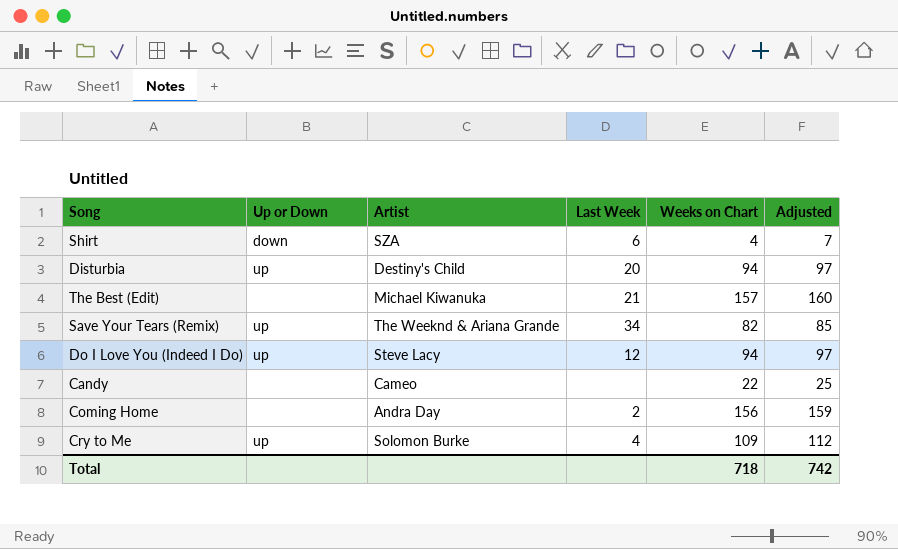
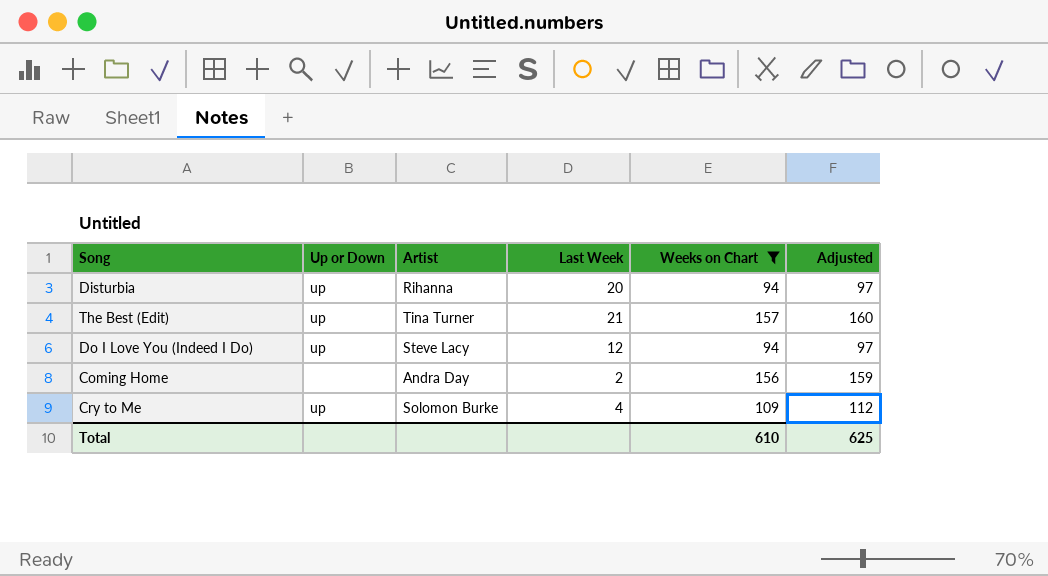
filter: none -> Weeks on Chart >= 94
Disturbia | Artist: Destiny's Child -> Rihanna
The Best (Edit) | Up or Down: none -> up
The Best (Edit) | Artist: Michael Kiwanuka -> Tina Turner
Total | Weeks on Chart: 718 -> 610
Total | Adjusted: 742 -> 625

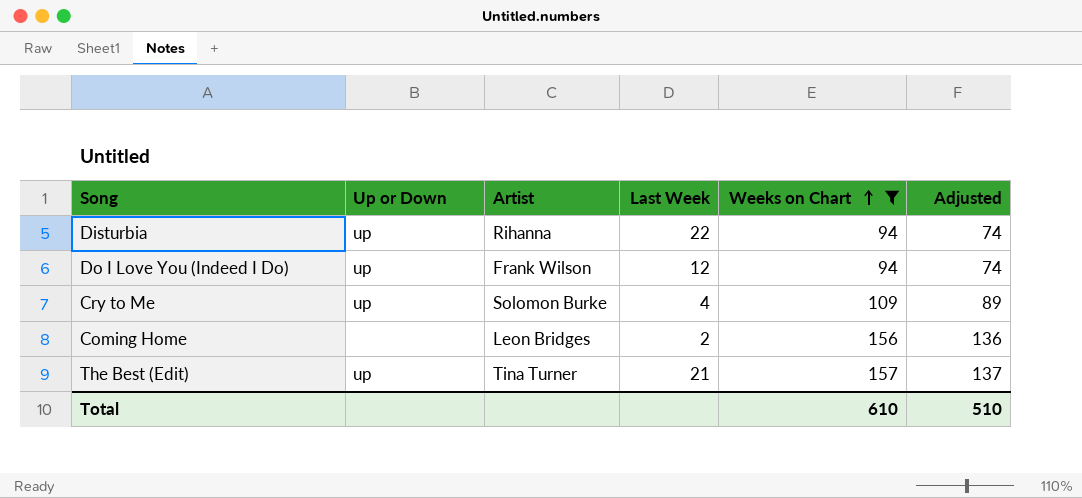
row order: none -> Weeks on Chart ascending
column Adjusted | formula: [Weeks on Chart] + 3 -> [Weeks on Chart] - 20
Disturbia | Last Week: 20 -> 22
Do I Love You (Indeed I Do) | Artist: Steve Lacy -> Frank Wilson
Coming Home | Artist: Andra Day -> Leon Bridges
Total | Adjusted: 625 -> 510

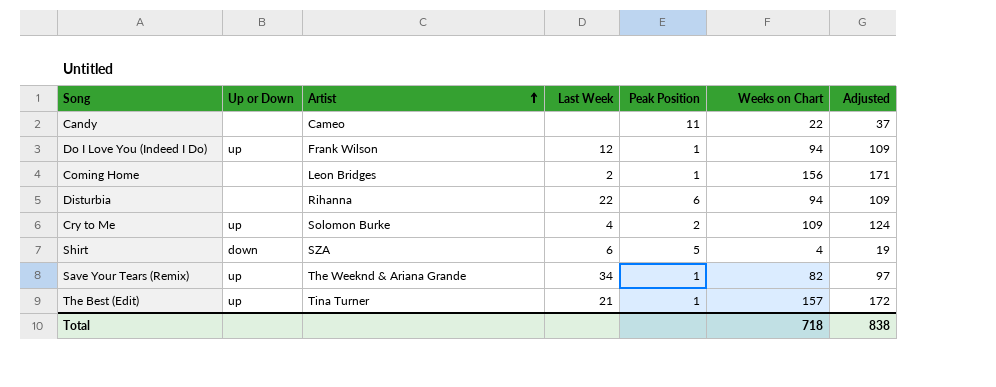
filter: Weeks on Chart >= 94 -> none
row order: Weeks on Chart ascending -> Artist ascending
column Peak Position | position: none -> 5
column Adjusted | formula: [Weeks on Chart] - 20 -> [Weeks on Chart] + 15
Disturbia | Up or Down: up -> none
Total | Weeks on Chart: 610 -> 718
Total | Adjusted: 510 -> 838

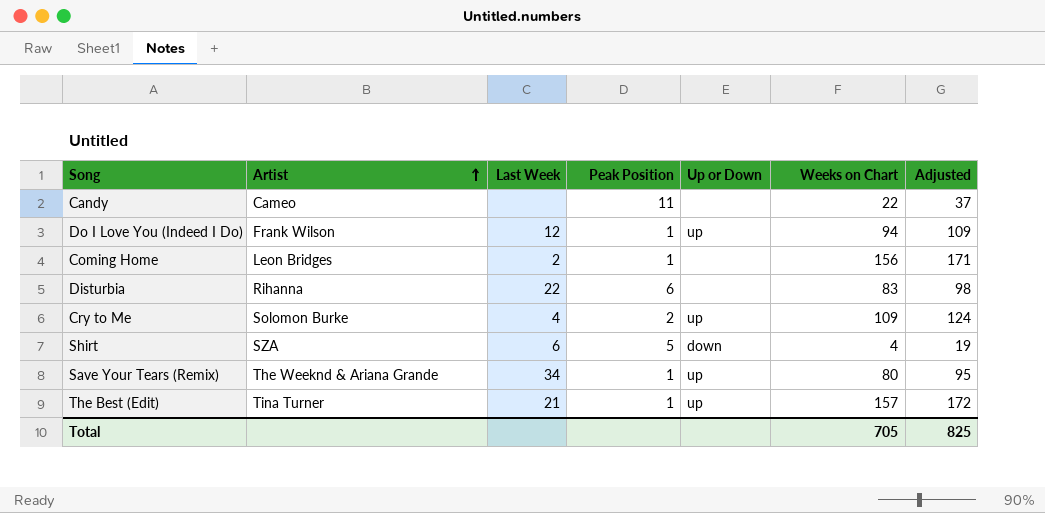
column Up or Down | position: 2 -> 5
Disturbia | Weeks on Chart: 94 -> 83
Disturbia | Adjusted: 109 -> 98
Save Your Tears (Remix) | Weeks on Chart: 82 -> 80
Save Your Tears (Remix) | Adjusted: 97 -> 95
Total | Weeks on Chart: 718 -> 705
Total | Adjusted: 838 -> 825

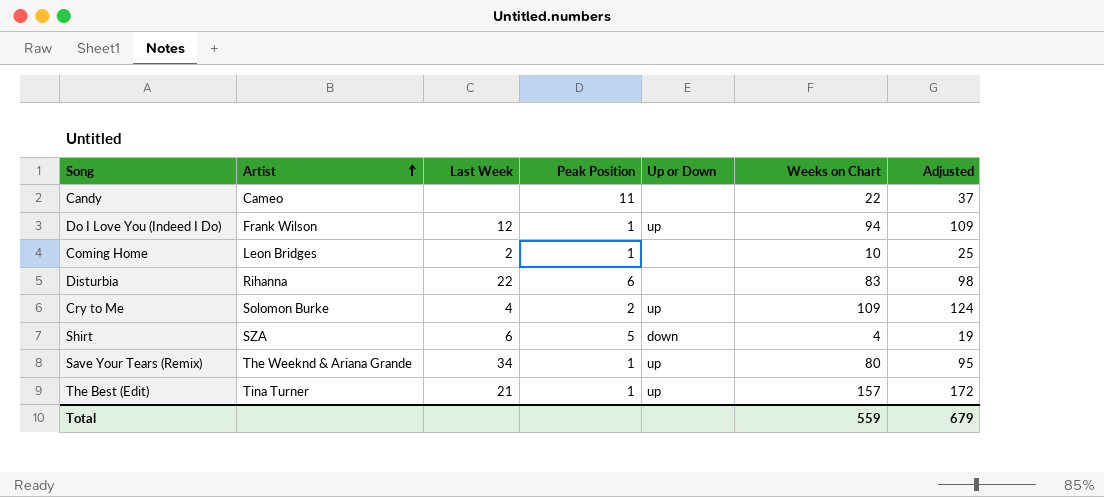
Coming Home | Weeks on Chart: 156 -> 10
Coming Home | Adjusted: 171 -> 25
Total | Weeks on Chart: 705 -> 559
Total | Adjusted: 825 -> 679

